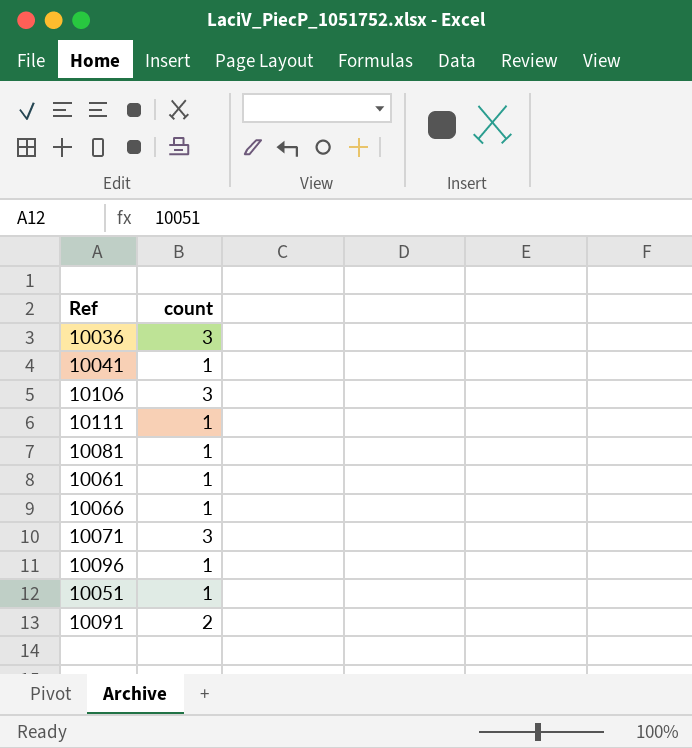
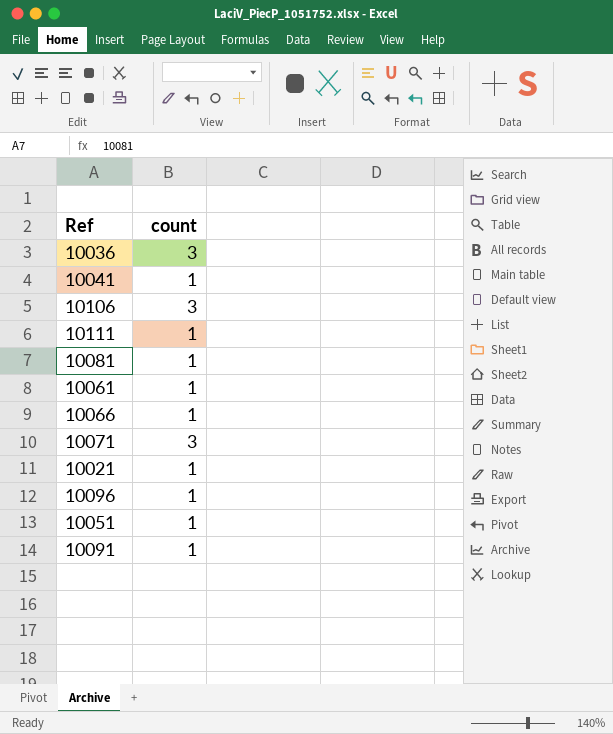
row 10021: none -> 1
10091 | count: 2 -> 1

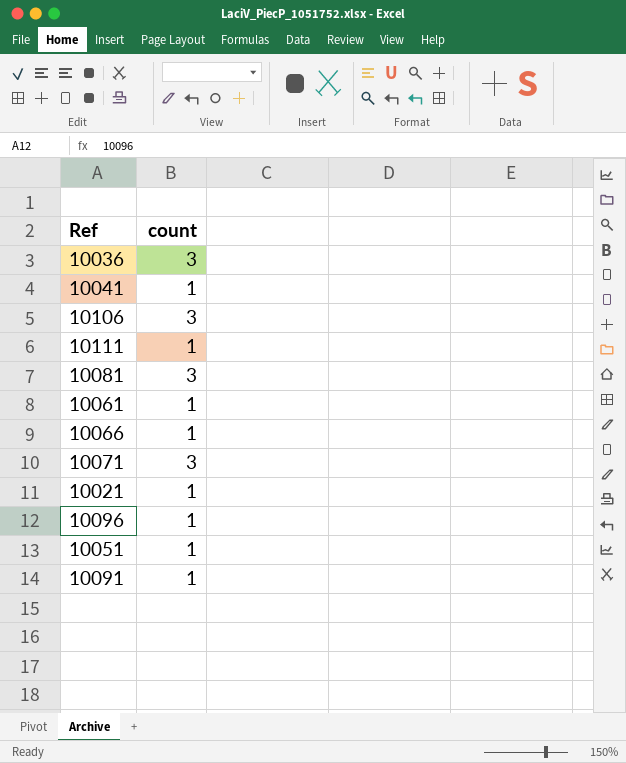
10081 | count: 1 -> 3

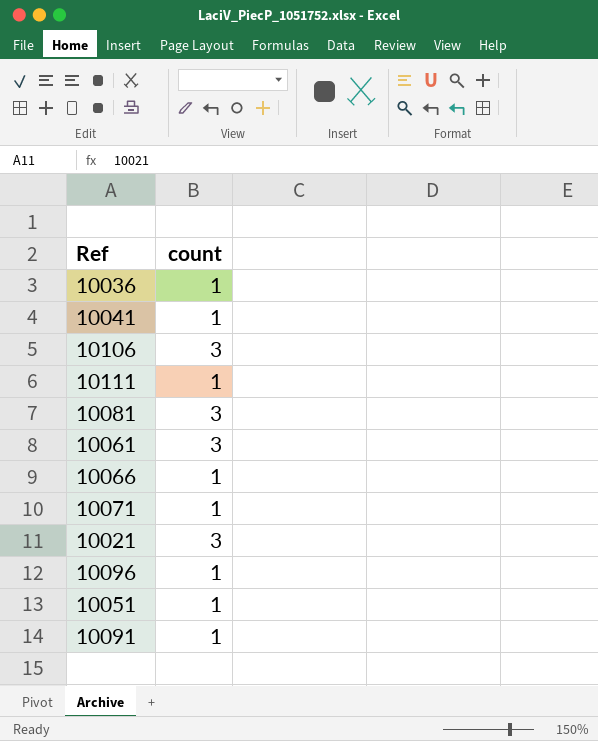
10036 | count: 3 -> 1
10061 | count: 1 -> 3
10071 | count: 3 -> 1
10021 | count: 1 -> 3

